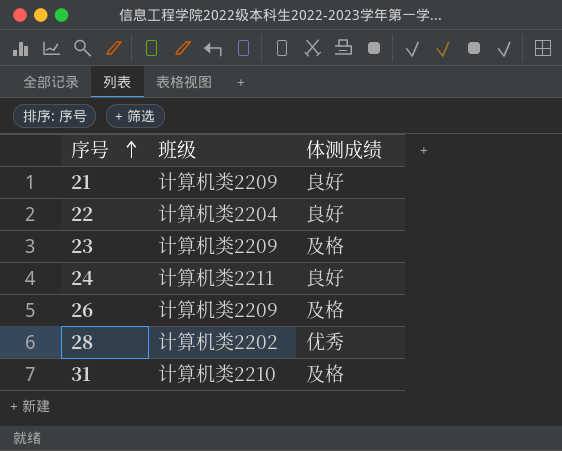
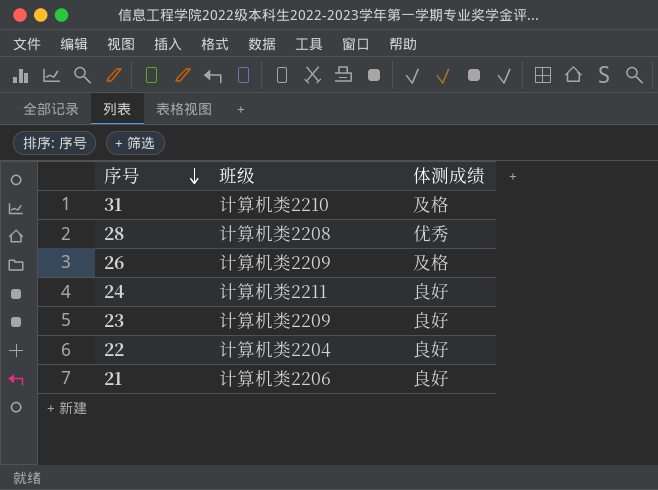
row order: 序号 ascending -> 序号 descending
28 | 班级: 计算机类2202 -> 计算机类2208
23 | 体测成绩: 及格 -> 良好
21 | 班级: 计算机类2209 -> 计算机类2206

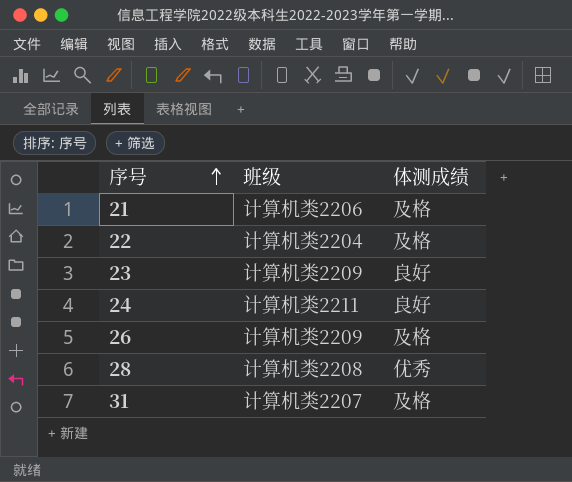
row order: 序号 descending -> 序号 ascending
21 | 体测成绩: 良好 -> 及格
22 | 体测成绩: 良好 -> 及格
31 | 班级: 计算机类2210 -> 计算机类2207

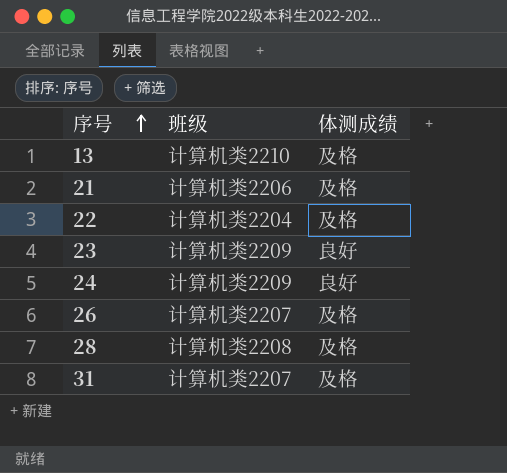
row 13: none -> 计算机类2210 | 及格
24 | 班级: 计算机类2211 -> 计算机类2209
26 | 班级: 计算机类2209 -> 计算机类2207
28 | 体测成绩: 优秀 -> 及格

